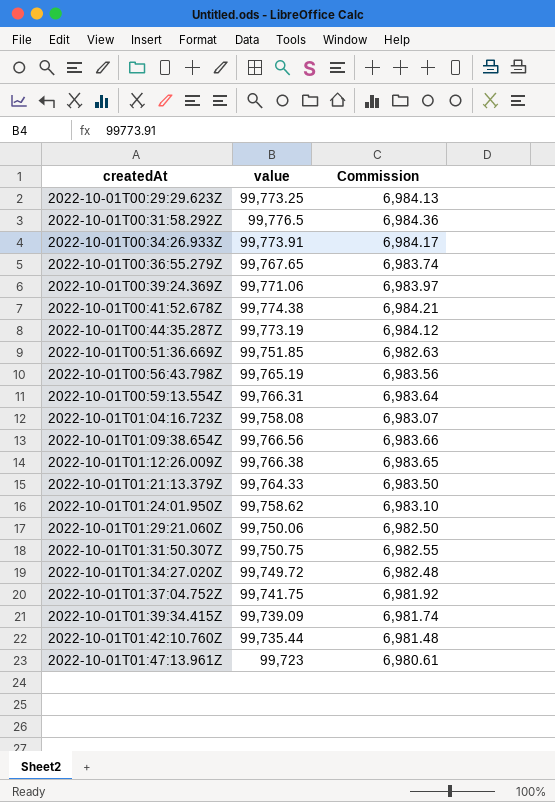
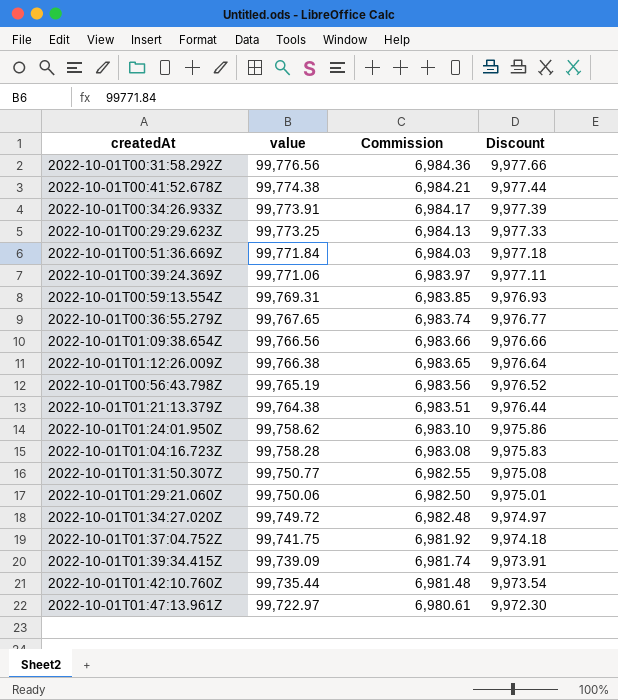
row order: createdAt ascending -> value descending
column Discount | formula: none -> [value] * 0.1
row 2022-10-01T00:44:35.287Z: 99,773.19 | 6,984.12 -> none
2022-10-01T00:31:58.292Z | value: 99,776.5 -> 99,776.56
2022-10-01T00:51:36.669Z | value: 99,751.85 -> 99,771.84
2022-10-01T00:51:36.669Z | Commission: 6,982.63 -> 6,984.03
2022-10-01T00:59:13.554Z | value: 99,766.31 -> 99,769.31
2022-10-01T00:59:13.554Z | Commission: 6,983.64 -> 6,983.85
2022-10-01T01:21:13.379Z | value: 99,764.33 -> 99,764.38
2022-10-01T01:21:13.379Z | Commission: 6,983.50 -> 6,983.51
2022-10-01T01:04:16.723Z | value: 99,758.08 -> 99,758.28
2022-10-01T01:04:16.723Z | Commission: 6,983.07 -> 6,983.08
2022-10-01T01:31:50.307Z | value: 99,750.75 -> 99,750.77
2022-10-01T01:47:13.961Z | value: 99,723 -> 99,722.97

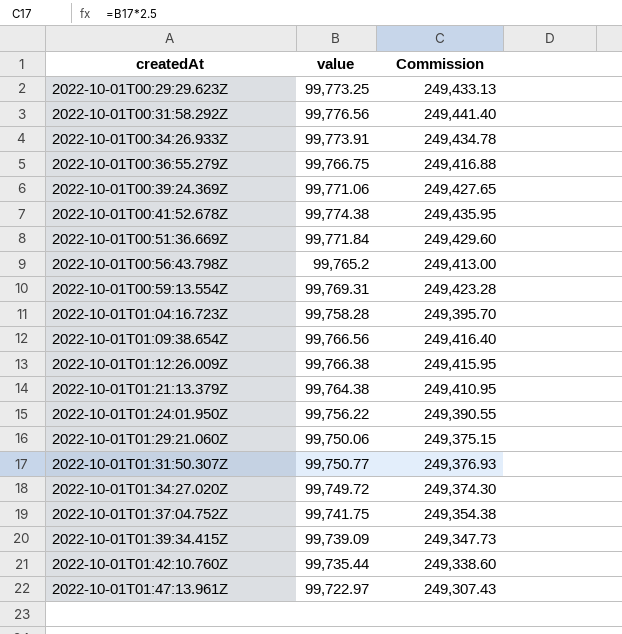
row order: value descending -> createdAt ascending
column Discount | formula: [value] * 0.1 -> none
column Commission | formula: [value] * 0.07 -> [value] * 2.5
2022-10-01T00:36:55.279Z | value: 99,767.65 -> 99,766.75
2022-10-01T00:56:43.798Z | value: 99,765.19 -> 99,765.2
2022-10-01T01:24:01.950Z | value: 99,758.62 -> 99,756.22

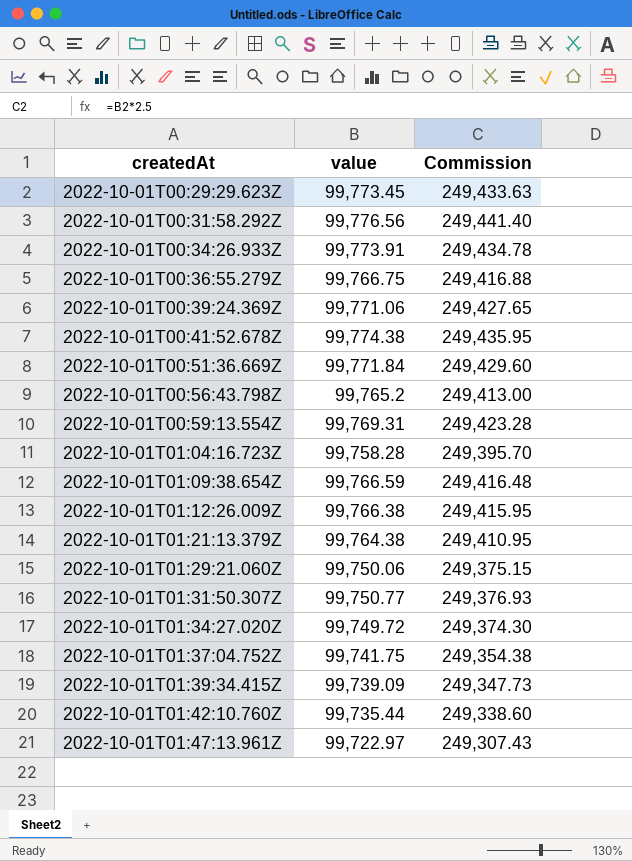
row 2022-10-01T01:24:01.950Z: 99,756.22 | 249,390.55 -> none
2022-10-01T00:29:29.623Z | value: 99,773.25 -> 99,773.45
2022-10-01T00:29:29.623Z | Commission: 249,433.13 -> 249,433.63
2022-10-01T01:09:38.654Z | value: 99,766.56 -> 99,766.59
2022-10-01T01:09:38.654Z | Commission: 249,416.40 -> 249,416.48

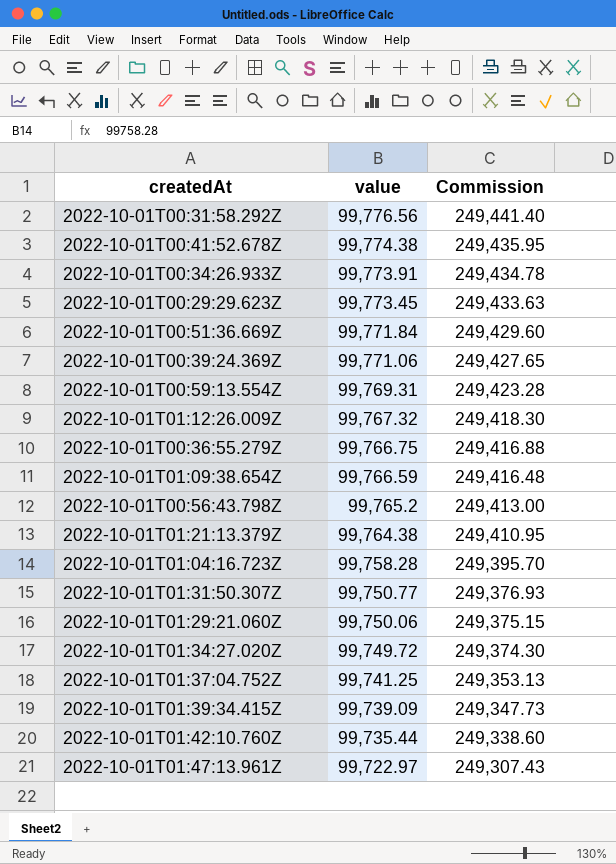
row order: createdAt ascending -> value descending
2022-10-01T01:12:26.009Z | value: 99,766.38 -> 99,767.32
2022-10-01T01:12:26.009Z | Commission: 249,415.95 -> 249,418.30
2022-10-01T01:37:04.752Z | value: 99,741.75 -> 99,741.25
2022-10-01T01:37:04.752Z | Commission: 249,354.38 -> 249,353.13

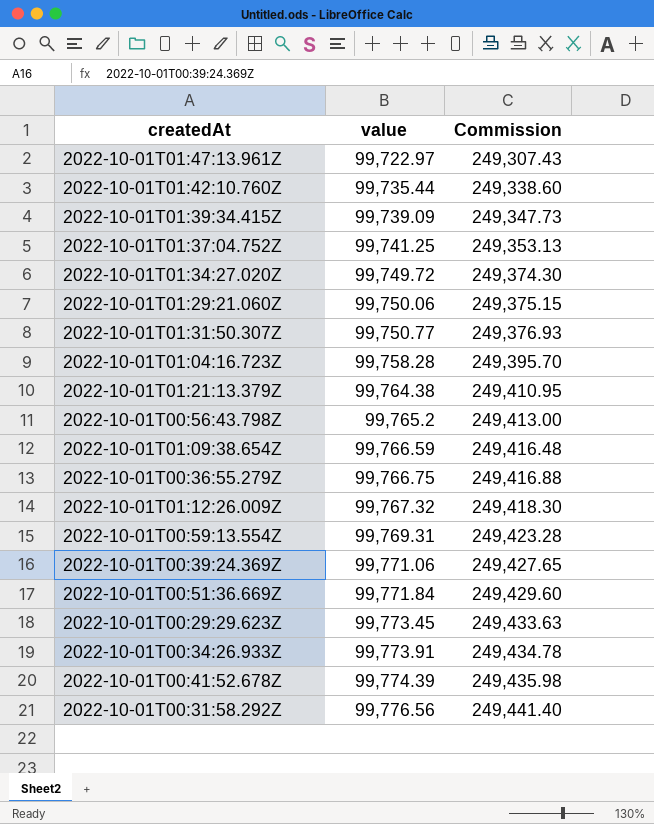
row order: value descending -> value ascending
2022-10-01T00:41:52.678Z | value: 99,774.38 -> 99,774.39
2022-10-01T00:41:52.678Z | Commission: 249,435.95 -> 249,435.98

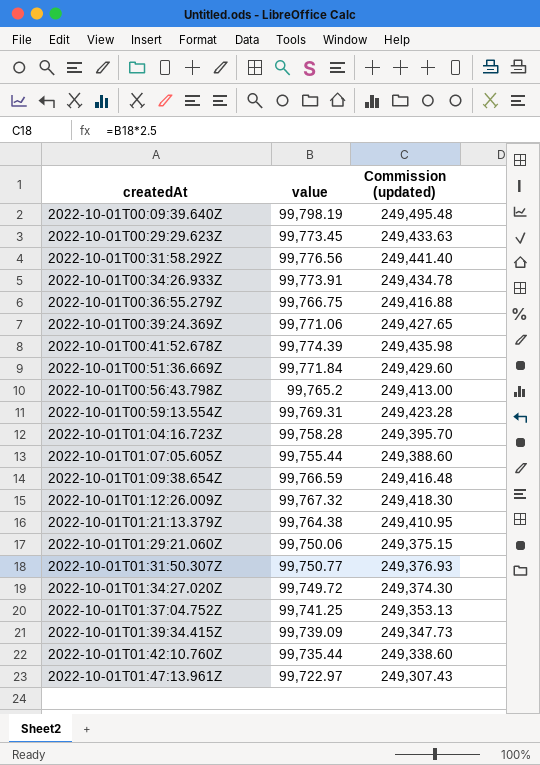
row order: value ascending -> createdAt ascending
column name: Commission -> Commission (updated)
row 2022-10-01T00:09:39.640Z: none -> 99,798.19 | 249,495.48
row 2022-10-01T01:07:05.605Z: none -> 99,755.44 | 249,388.60

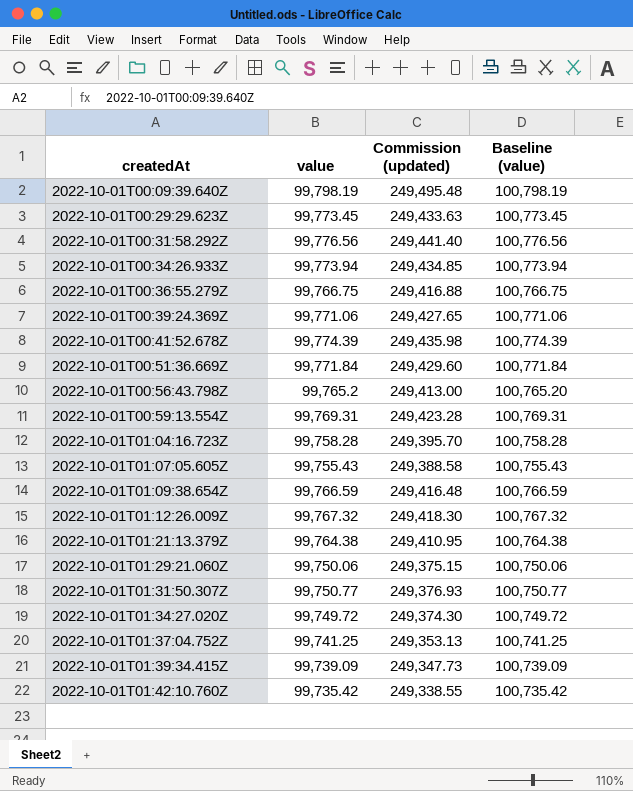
column Baseline (value) | formula: none -> [value] + 1000
row 2022-10-01T01:47:13.961Z: 99,722.97 | 249,307.43 -> none
2022-10-01T00:34:26.933Z | value: 99,773.91 -> 99,773.94
2022-10-01T00:34:26.933Z | Commission (updated): 249,434.78 -> 249,434.85
2022-10-01T01:07:05.605Z | value: 99,755.44 -> 99,755.43
2022-10-01T01:07:05.605Z | Commission (updated): 249,388.60 -> 249,388.58
2022-10-01T01:42:10.760Z | value: 99,735.44 -> 99,735.42
2022-10-01T01:42:10.760Z | Commission (updated): 249,338.60 -> 249,338.55

